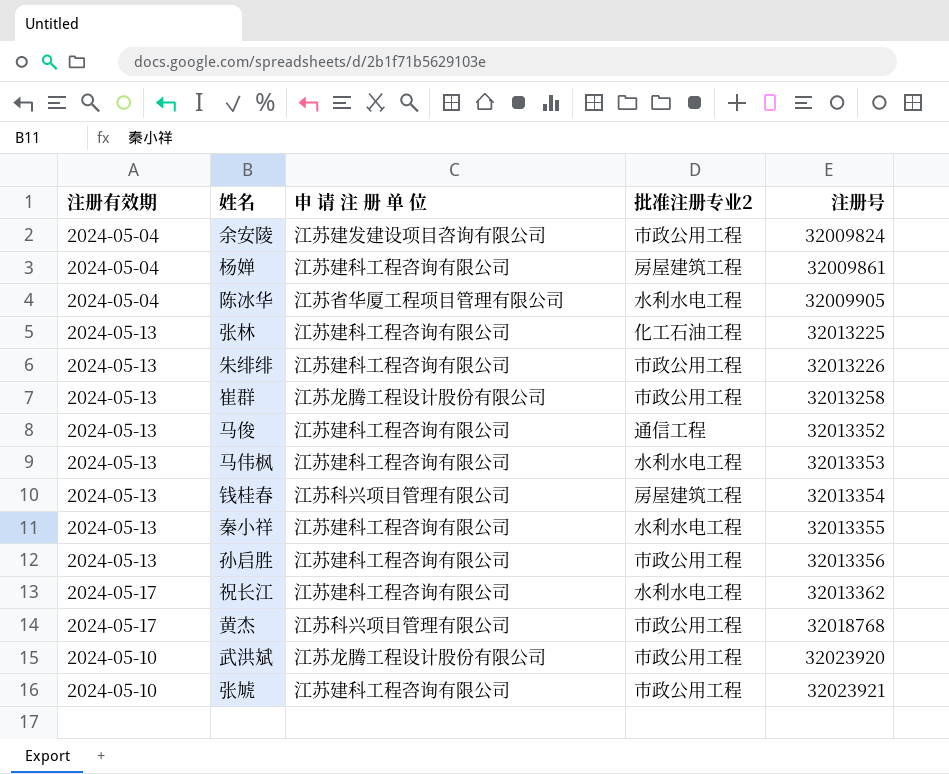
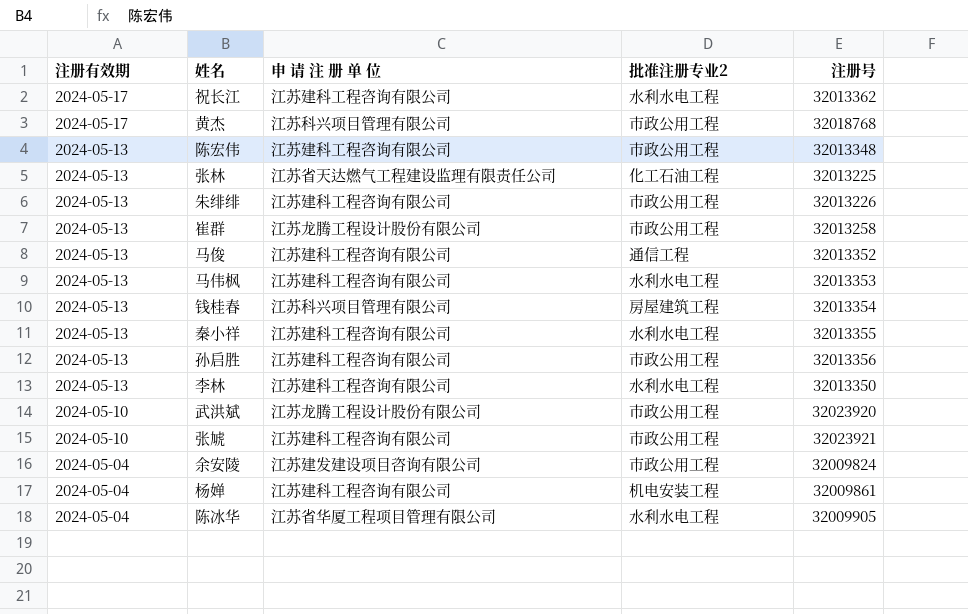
row order: 注册号 ascending -> 注册有效期 descending
row 陈宏伟: none -> 2024-05-13 | 江苏建科工程咨询有限公司 | 市政公用工程 | 32013348
张林 | 申 请 注 册 单 位: 江苏建科工程咨询有限公司 -> 江苏省天达燃气工程建设监理有限责任公司
row 李林: none -> 2024-05-13 | 江苏建科工程咨询有限公司 | 水利水电工程 | 32013350
杨婵 | 批准注册专业2: 房屋建筑工程 -> 机电安装工程

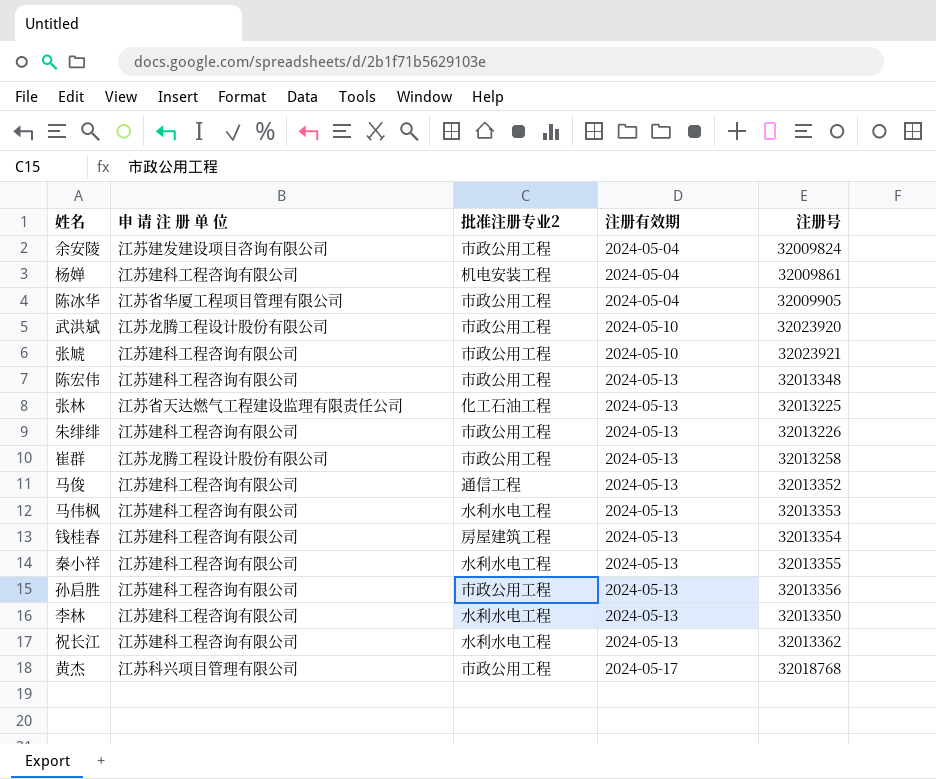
row order: 注册有效期 descending -> 注册有效期 ascending
column 注册有效期 | position: 1 -> 4
陈冰华 | 批准注册专业2: 水利水电工程 -> 市政公用工程
钱桂春 | 申 请 注 册 单 位: 江苏科兴项目管理有限公司 -> 江苏建科工程咨询有限公司
祝长江 | 注册有效期: 2024-05-17 -> 2024-05-13

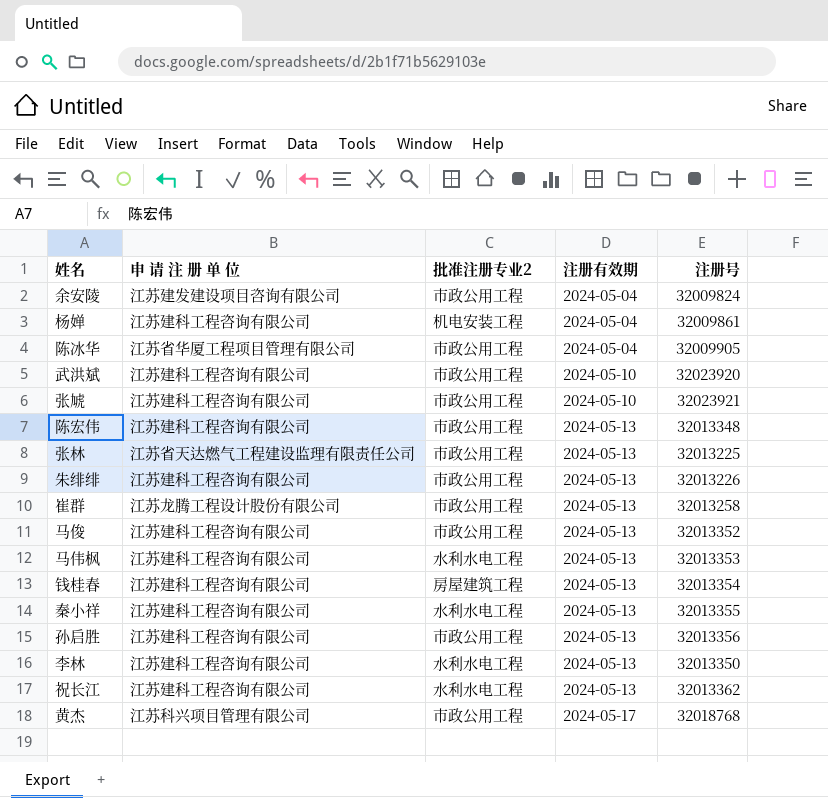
武洪斌 | 申 请 注 册 单 位: 江苏龙腾工程设计股份有限公司 -> 江苏建科工程咨询有限公司
张林 | 批准注册专业2: 化工石油工程 -> 市政公用工程
马俊 | 批准注册专业2: 通信工程 -> 市政公用工程

